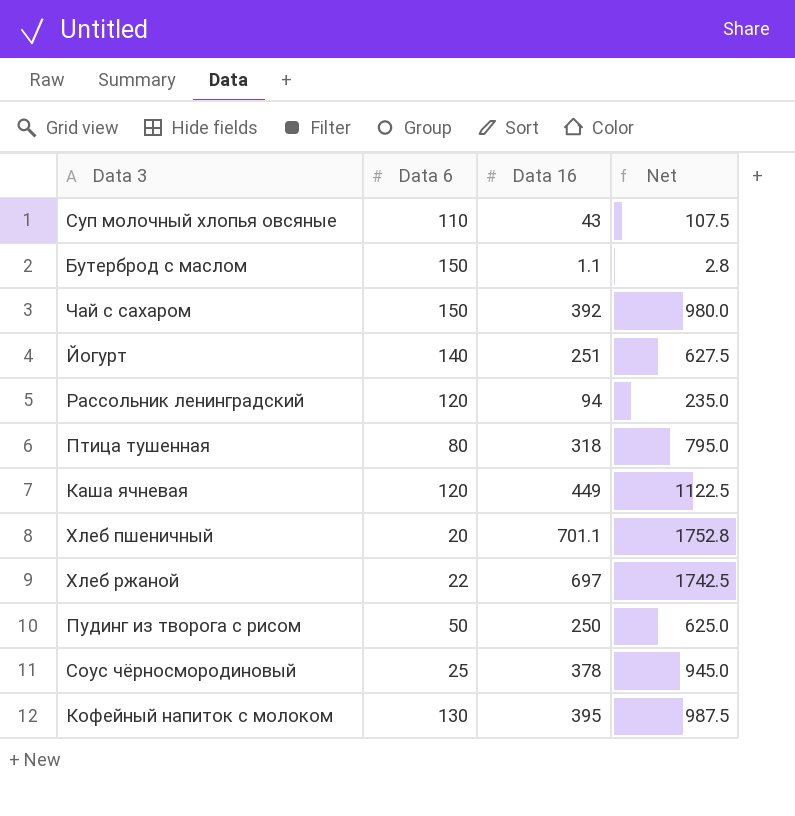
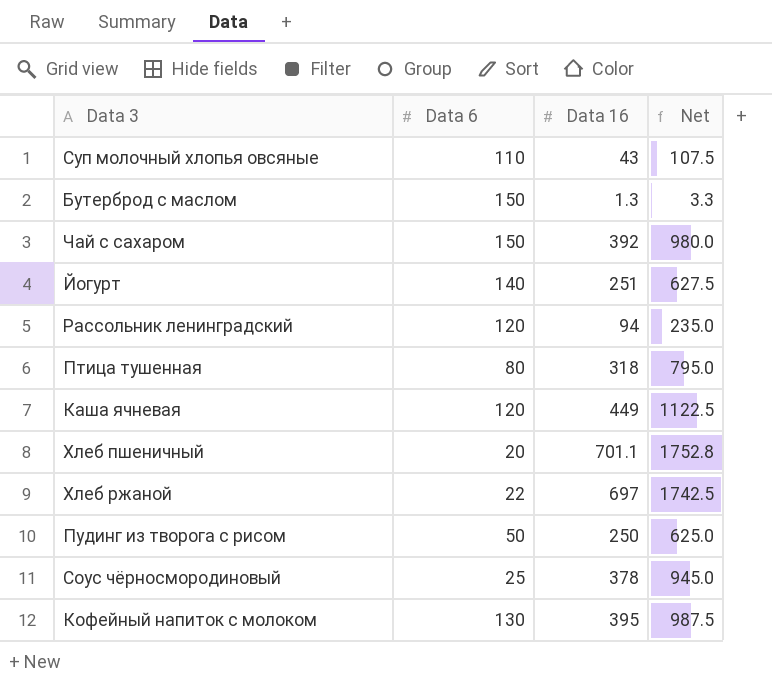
Бутерброд с маслом | Data 16: 1.1 -> 1.3
Бутерброд с маслом | Net: 2.8 -> 3.3

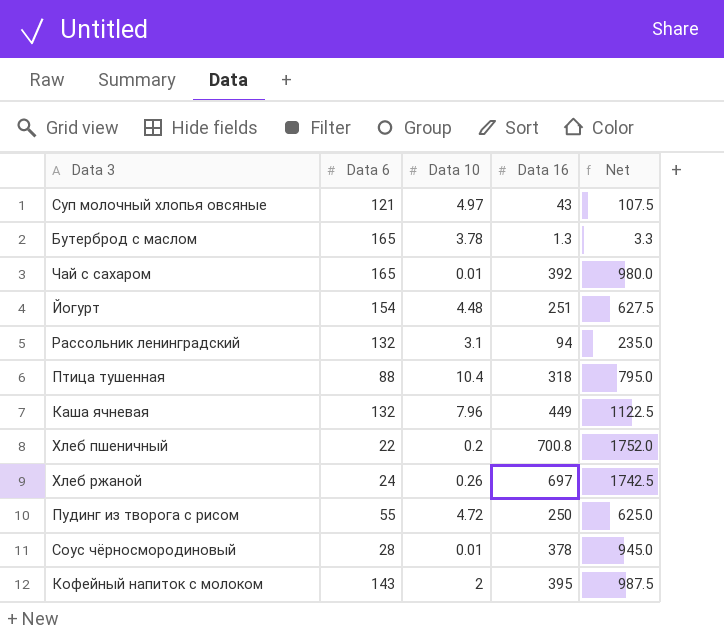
column Data 10 | position: none -> 3
Суп молочный хлопья овсяные | Data 6: 110 -> 121
Бутерброд с маслом | Data 6: 150 -> 165
Чай с сахаром | Data 6: 150 -> 165
Йогурт | Data 6: 140 -> 154
Рассольник ленинградский | Data 6: 120 -> 132
Птица тушенная | Data 6: 80 -> 88
Каша ячневая | Data 6: 120 -> 132
Хлеб пшеничный | Data 6: 20 -> 22
Хлеб пшеничный | Data 16: 701.1 -> 700.8
Хлеб пшеничный | Net: 1752.8 -> 1752.0
Хлеб ржаной | Data 6: 22 -> 24
Пудинг из творога с рисом | Data 6: 50 -> 55
Соус чёрносмородиновый | Data 6: 25 -> 28
Кофейный напиток с молоком | Data 6: 130 -> 143

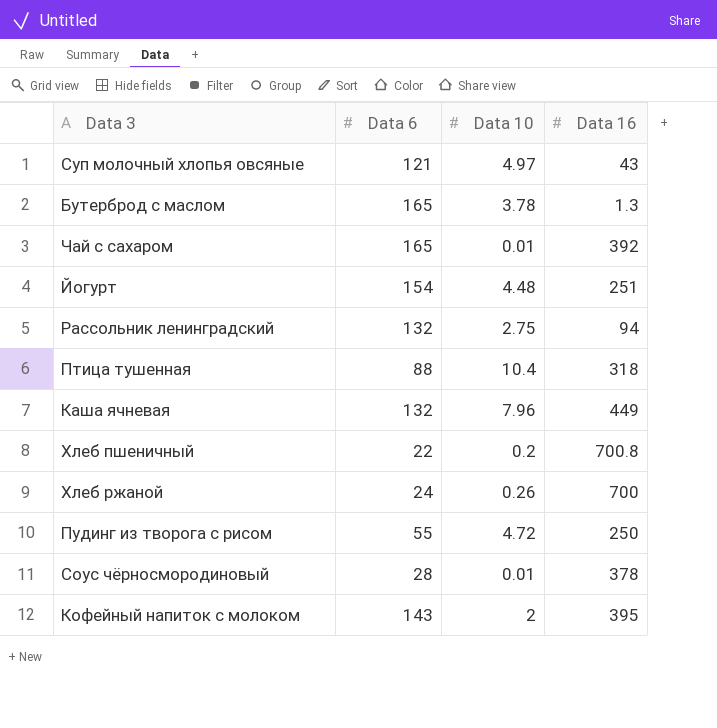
column Net | formula: [Data 16] * 2.5 -> none
Рассольник ленинградский | Data 10: 3.1 -> 2.75
Хлеб ржаной | Data 16: 697 -> 700

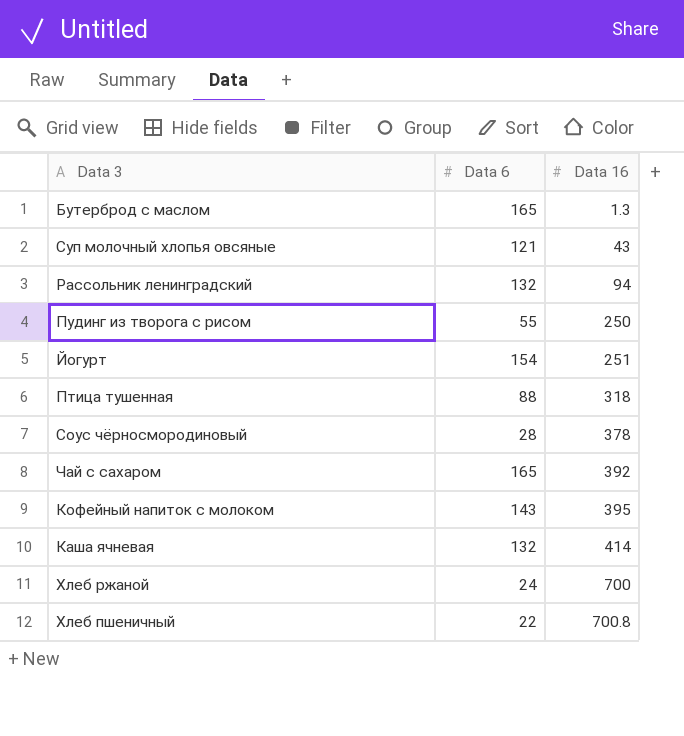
row order: none -> Data 16 ascending
column Data 10 | position: 3 -> none
Каша ячневая | Data 16: 449 -> 414

